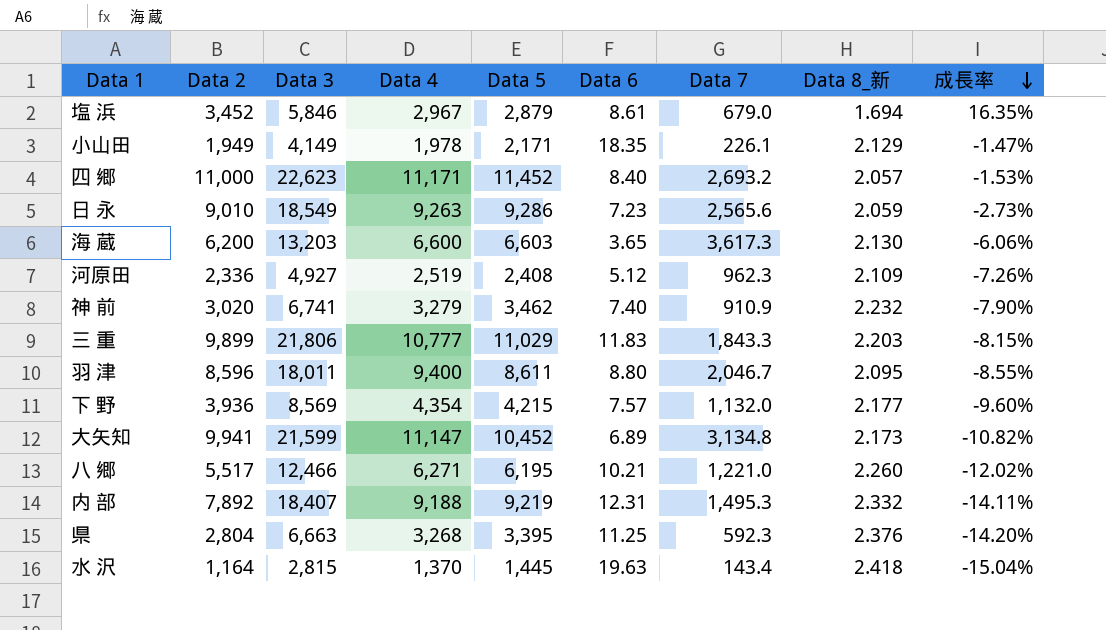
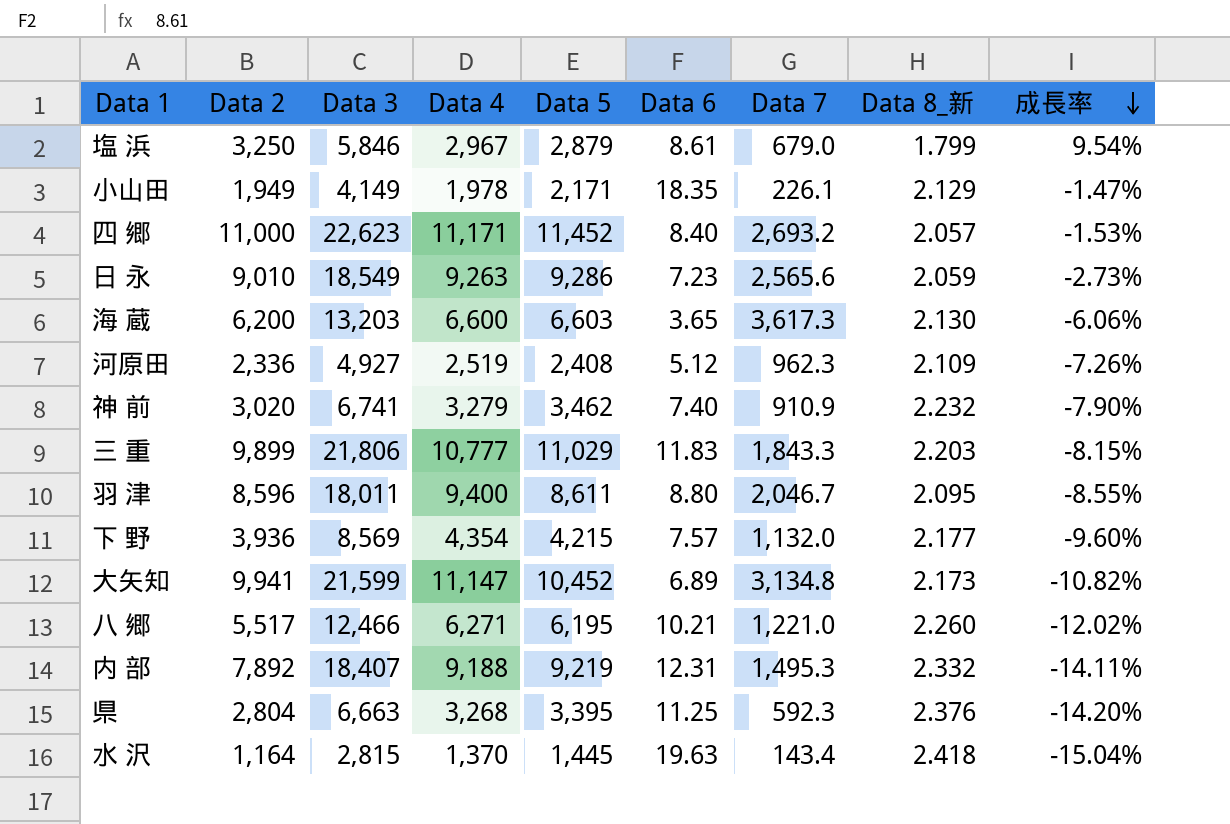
塩 浜 | Data 2: 3,452 -> 3,250
塩 浜 | Data 8_新: 1.694 -> 1.799
塩 浜 | 成長率: 16.35% -> 9.54%

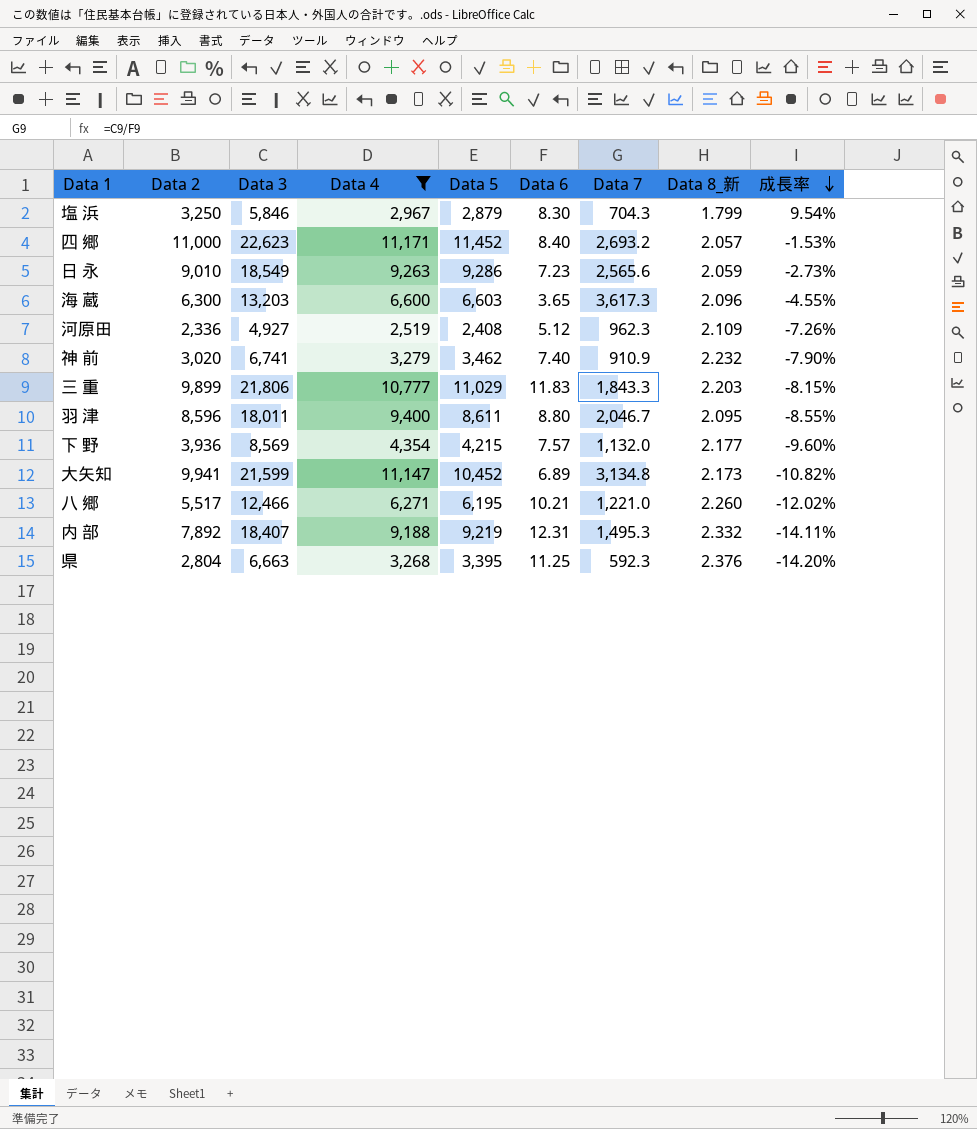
filter: none -> Data 4 >= 2,519
塩 浜 | Data 6: 8.61 -> 8.30
塩 浜 | Data 7: 679.0 -> 704.3
海 蔵 | Data 2: 6,200 -> 6,300
海 蔵 | Data 8_新: 2.130 -> 2.096
海 蔵 | 成長率: -6.06% -> -4.55%

